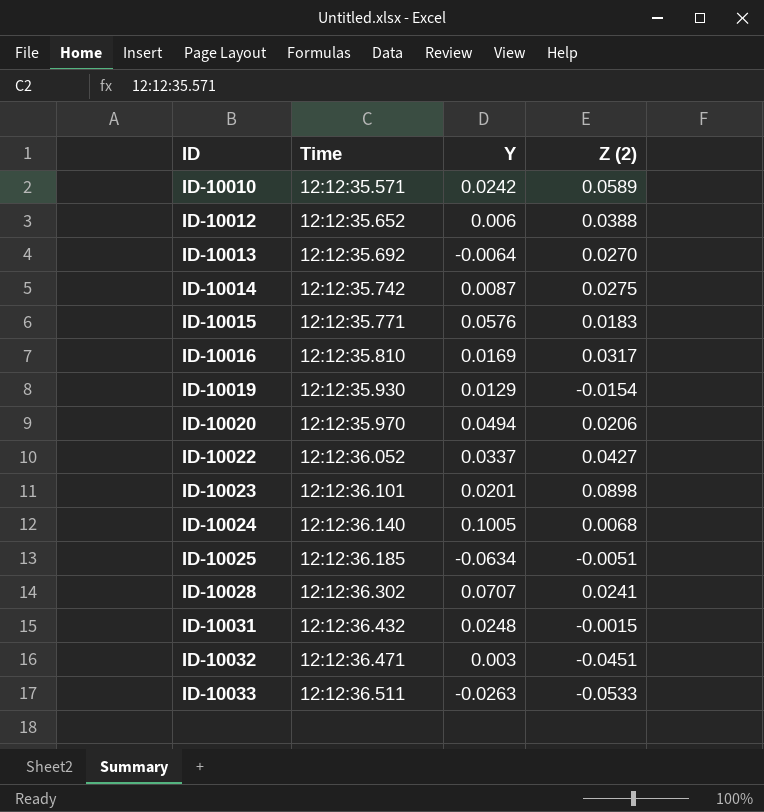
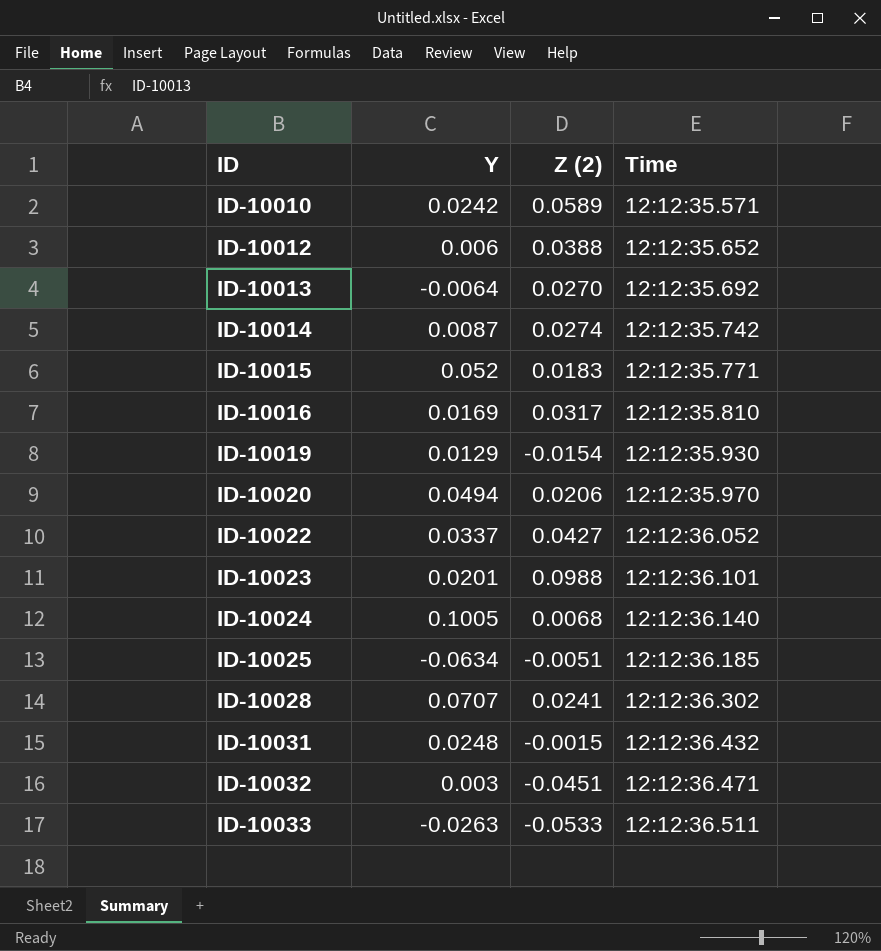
column Time | position: 2 -> 4
ID-10014 | Z (2): 0.0275 -> 0.0274
ID-10015 | Y: 0.0576 -> 0.052
ID-10023 | Z (2): 0.0898 -> 0.0988

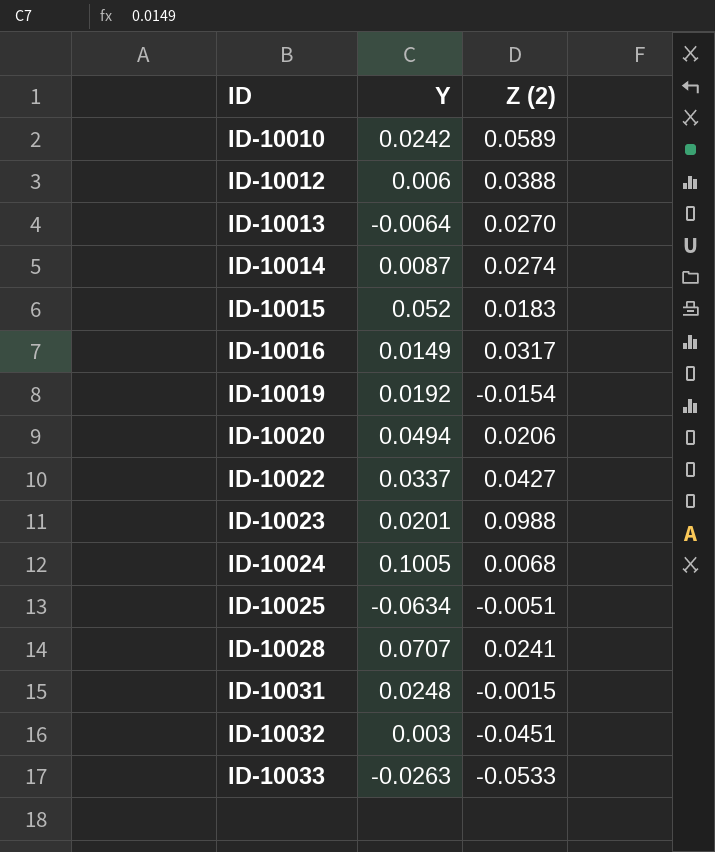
column Time | position: 4 -> none
ID-10016 | Y: 0.0169 -> 0.0149
ID-10019 | Y: 0.0129 -> 0.0192

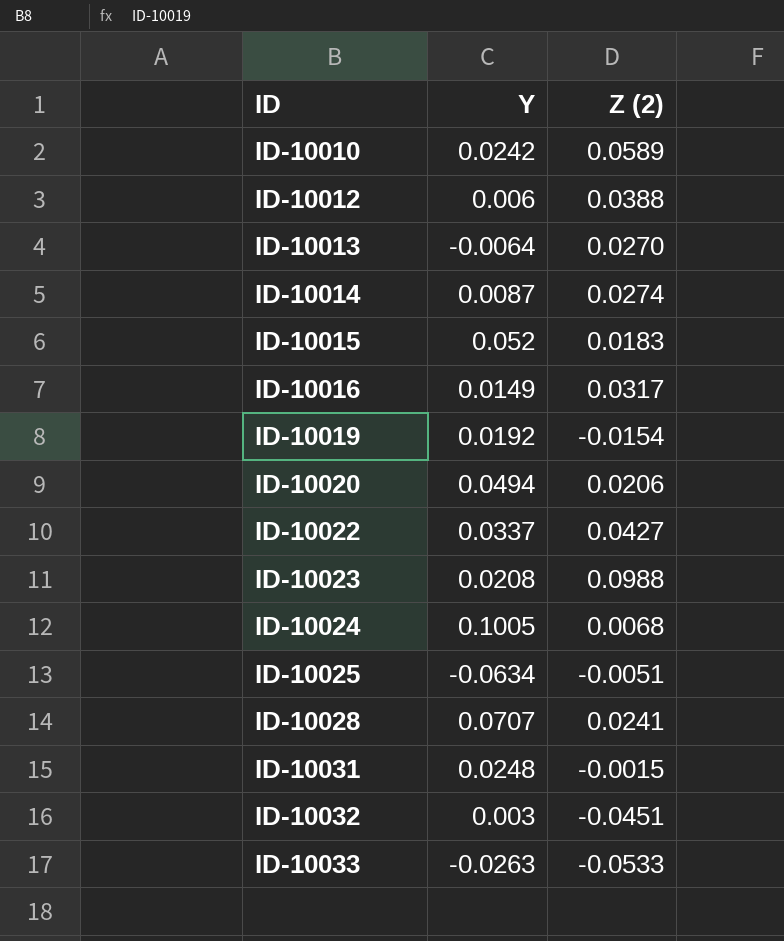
ID-10023 | Y: 0.0201 -> 0.0208

